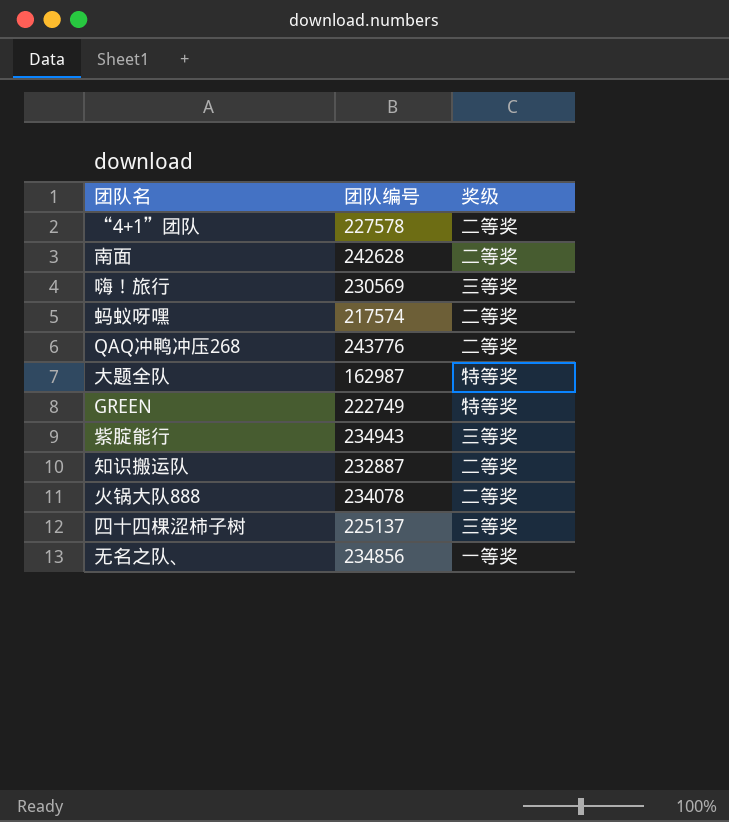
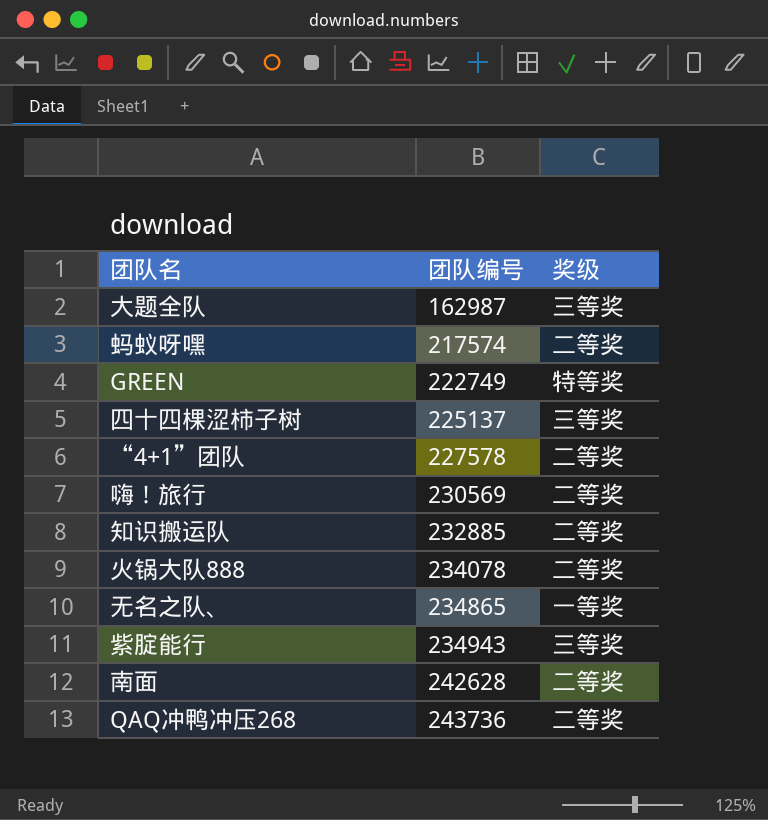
row order: none -> 团队编号 ascending
大题全队 | 奖级: 特等奖 -> 三等奖
嗨！旅行 | 奖级: 三等奖 -> 二等奖
知识搬运队 | 团队编号: 232887 -> 232885
无名之队、 | 团队编号: 234856 -> 234865
QAQ冲鸭冲压268 | 团队编号: 243776 -> 243736

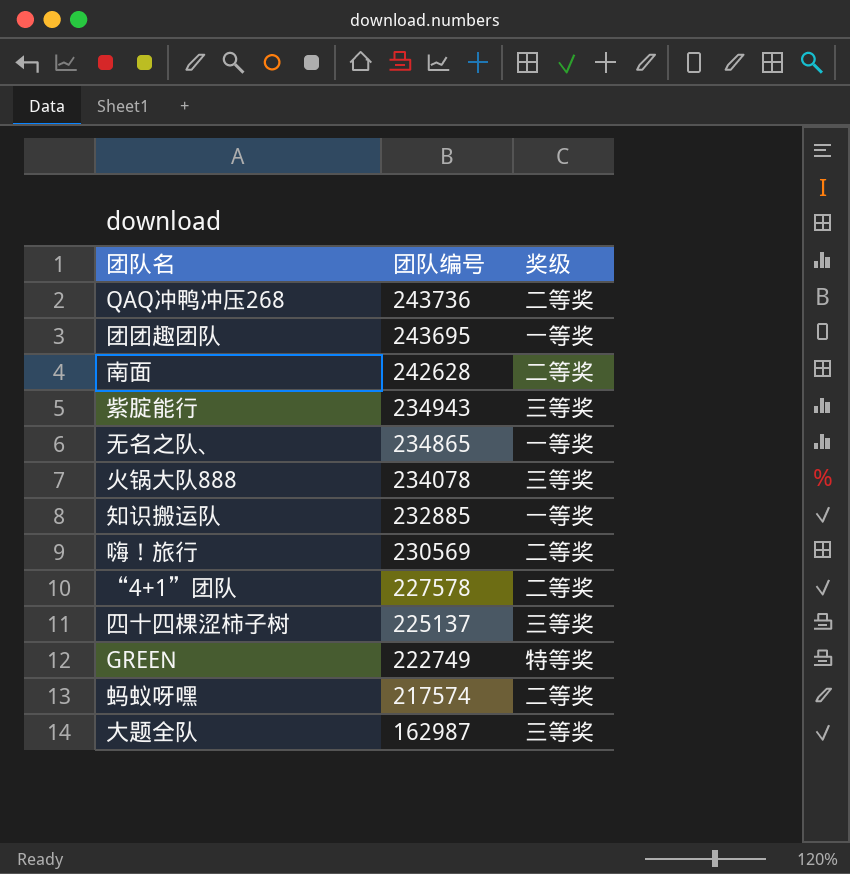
row order: 团队编号 ascending -> 团队编号 descending
row 团团趣团队: none -> 243695 | 一等奖
火锅大队888 | 奖级: 二等奖 -> 三等奖
知识搬运队 | 奖级: 二等奖 -> 一等奖

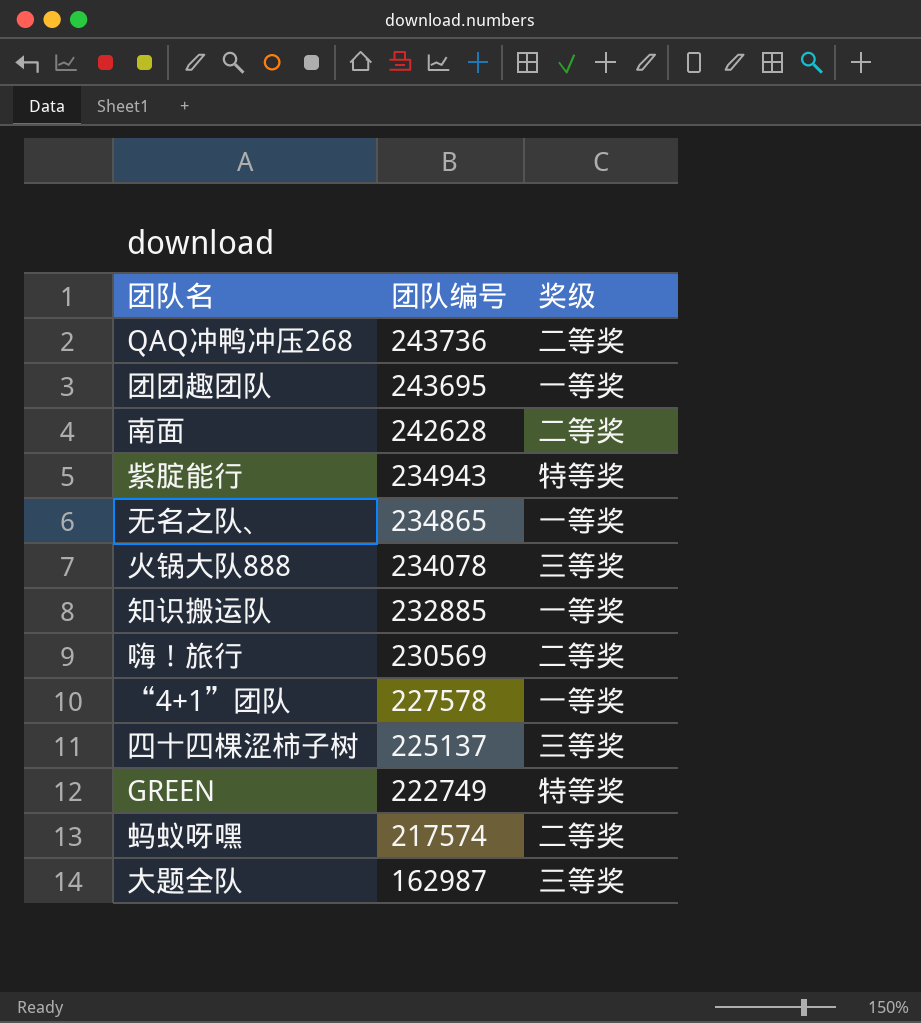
紫腚能行 | 奖级: 三等奖 -> 特等奖
“4+1”团队 | 奖级: 二等奖 -> 一等奖

